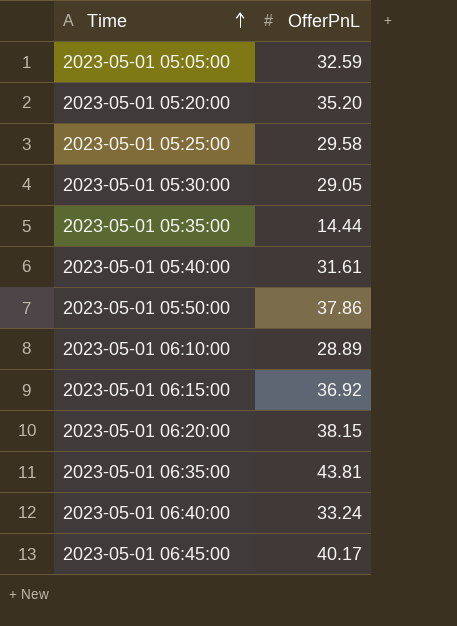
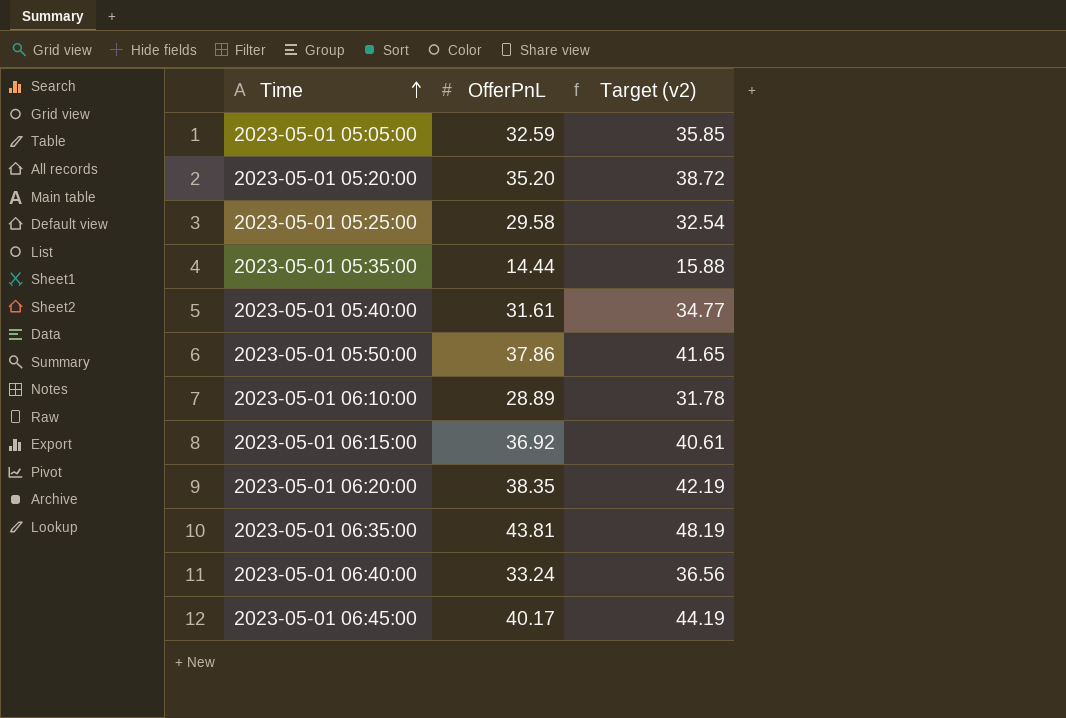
column Target (v2) | formula: none -> [OfferPnL] * 1.1
row 2023-05-01 05:30:00: 29.05 -> none
2023-05-01 06:20:00 | OfferPnL: 38.15 -> 38.35

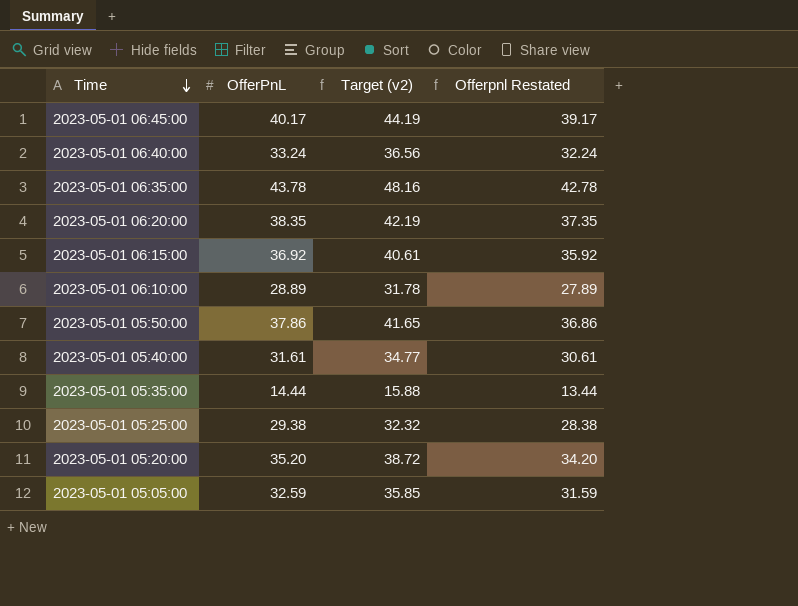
row order: Time ascending -> Time descending
column Offerpnl Restated | formula: none -> [OfferPnL] - 1
2023-05-01 06:35:00 | OfferPnL: 43.81 -> 43.78
2023-05-01 06:35:00 | Target (v2): 48.19 -> 48.16
2023-05-01 05:25:00 | OfferPnL: 29.58 -> 29.38
2023-05-01 05:25:00 | Target (v2): 32.54 -> 32.32

